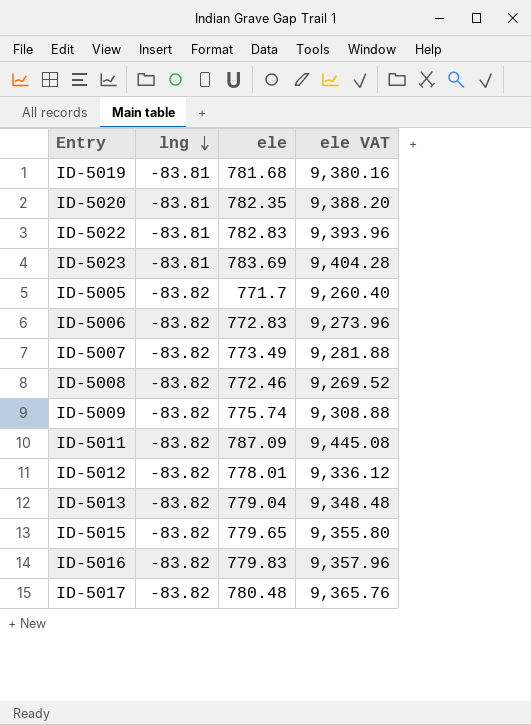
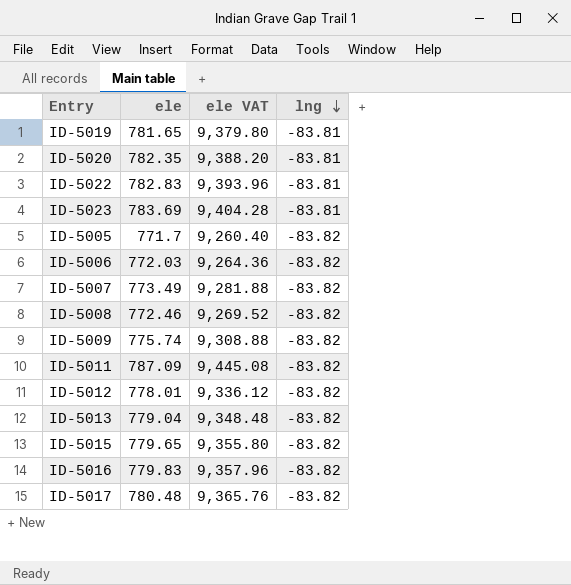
column lng | position: 2 -> 4
ID-5019 | ele: 781.68 -> 781.65
ID-5019 | ele VAT: 9,380.16 -> 9,379.80
ID-5006 | ele: 772.83 -> 772.03
ID-5006 | ele VAT: 9,273.96 -> 9,264.36

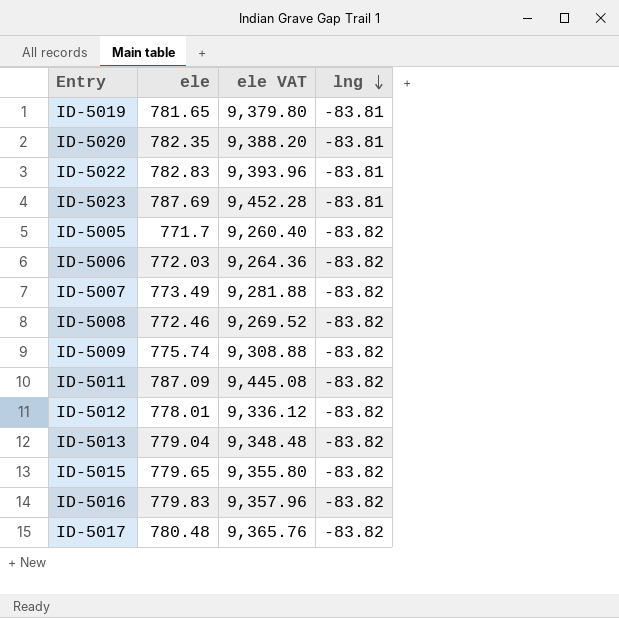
ID-5023 | ele: 783.69 -> 787.69
ID-5023 | ele VAT: 9,404.28 -> 9,452.28

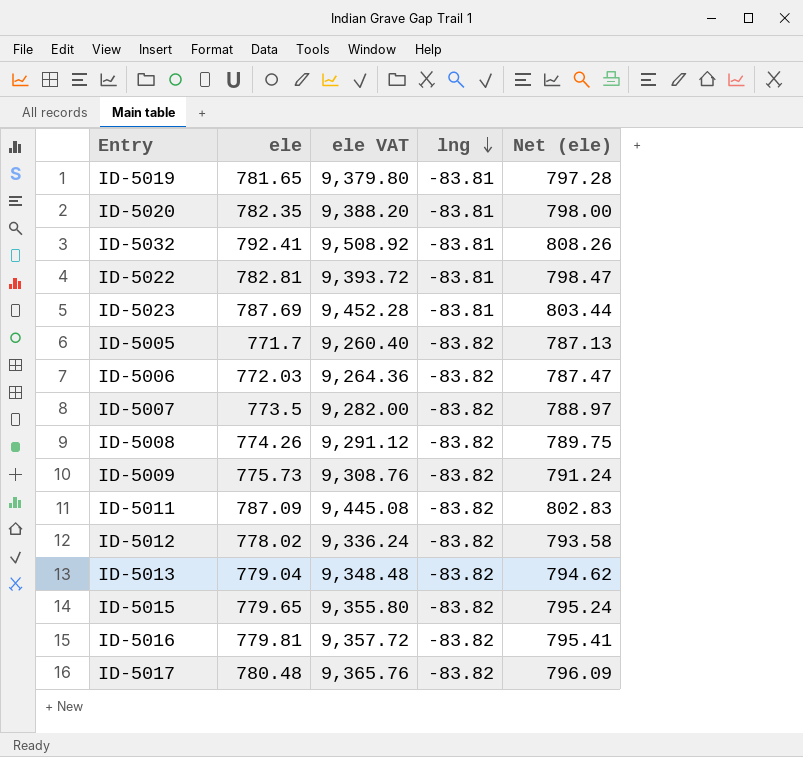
column Net (ele) | formula: none -> [ele] * 1.02
row ID-5032: none -> 792.41 | 9,508.92 | -83.81 | 808.26
ID-5022 | ele: 782.83 -> 782.81
ID-5022 | ele VAT: 9,393.96 -> 9,393.72
ID-5007 | ele: 773.49 -> 773.5
ID-5007 | ele VAT: 9,281.88 -> 9,282.00
ID-5008 | ele: 772.46 -> 774.26
ID-5008 | ele VAT: 9,269.52 -> 9,291.12
ID-5009 | ele: 775.74 -> 775.73
ID-5009 | ele VAT: 9,308.88 -> 9,308.76
ID-5012 | ele: 778.01 -> 778.02
ID-5012 | ele VAT: 9,336.12 -> 9,336.24
ID-5016 | ele: 779.83 -> 779.81
ID-5016 | ele VAT: 9,357.96 -> 9,357.72

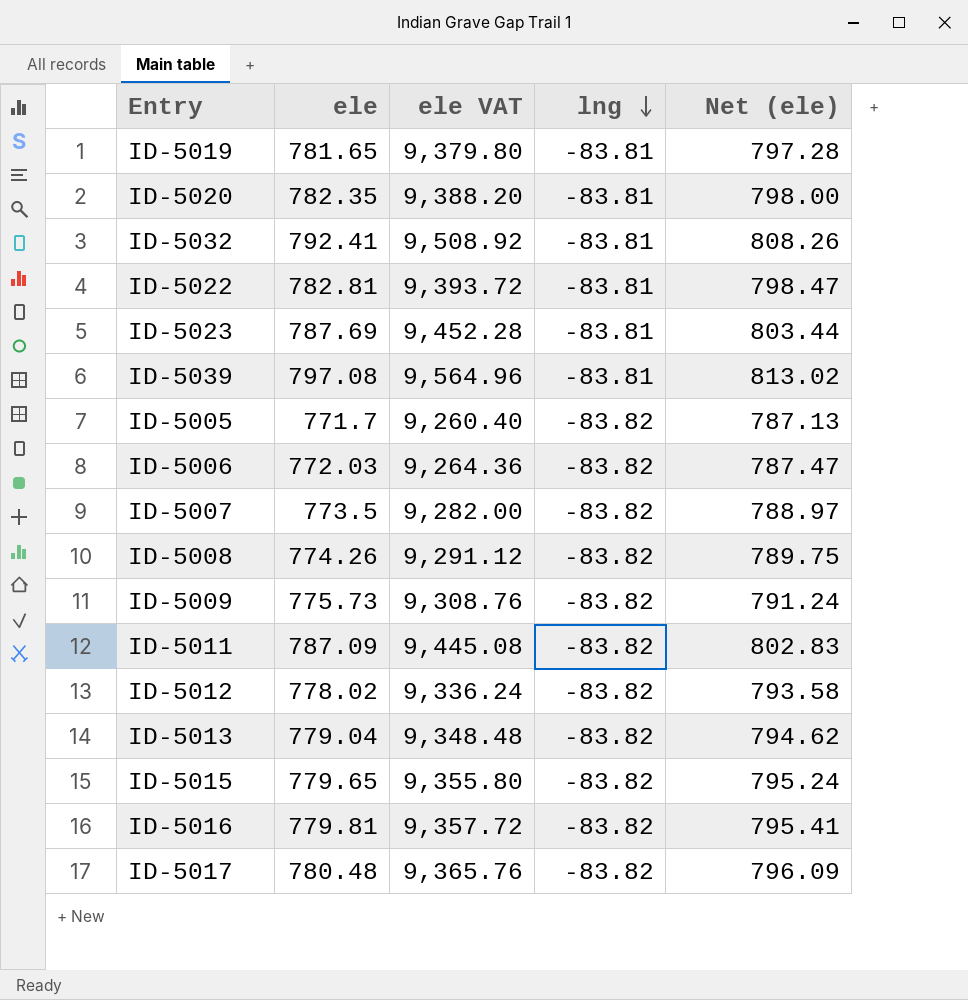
row ID-5039: none -> 797.08 | 9,564.96 | -83.81 | 813.02

